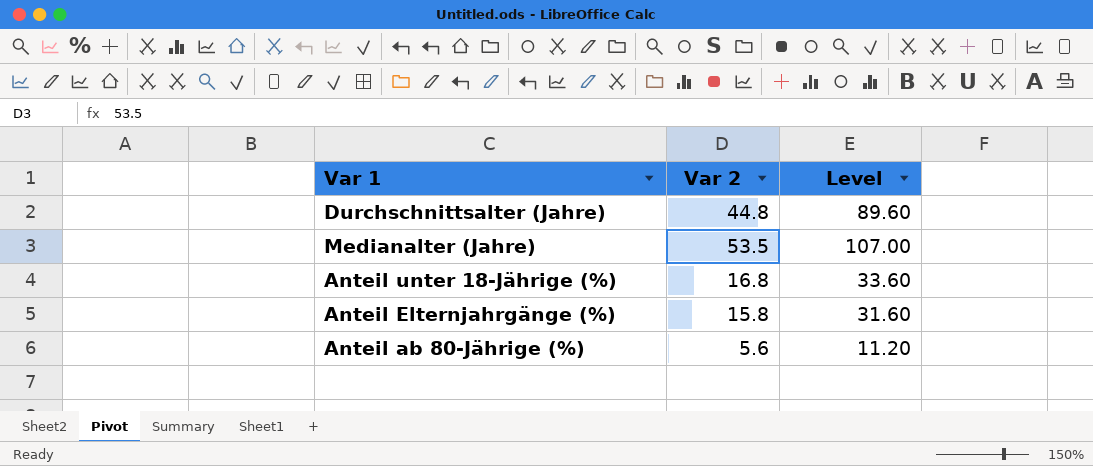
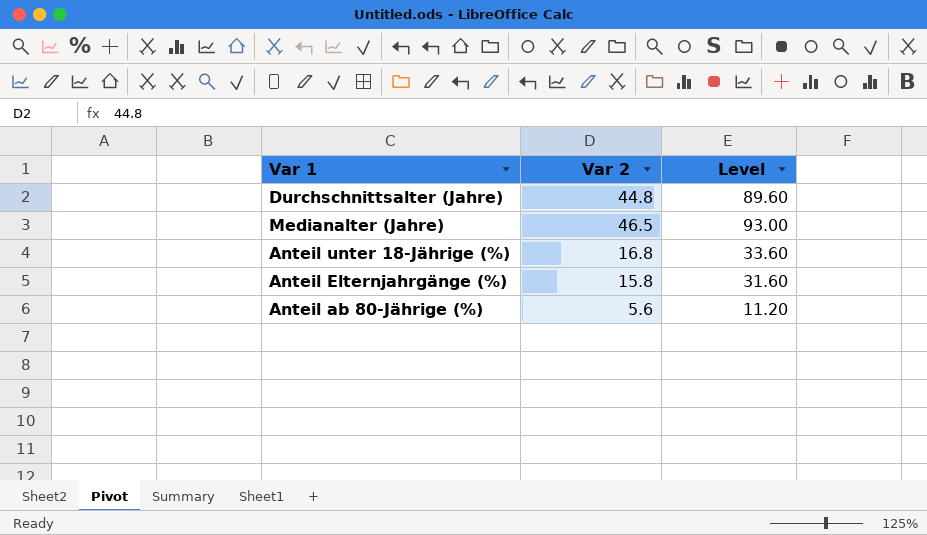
Medianalter (Jahre) | Var 2: 53.5 -> 46.5
Medianalter (Jahre) | Level: 107.00 -> 93.00

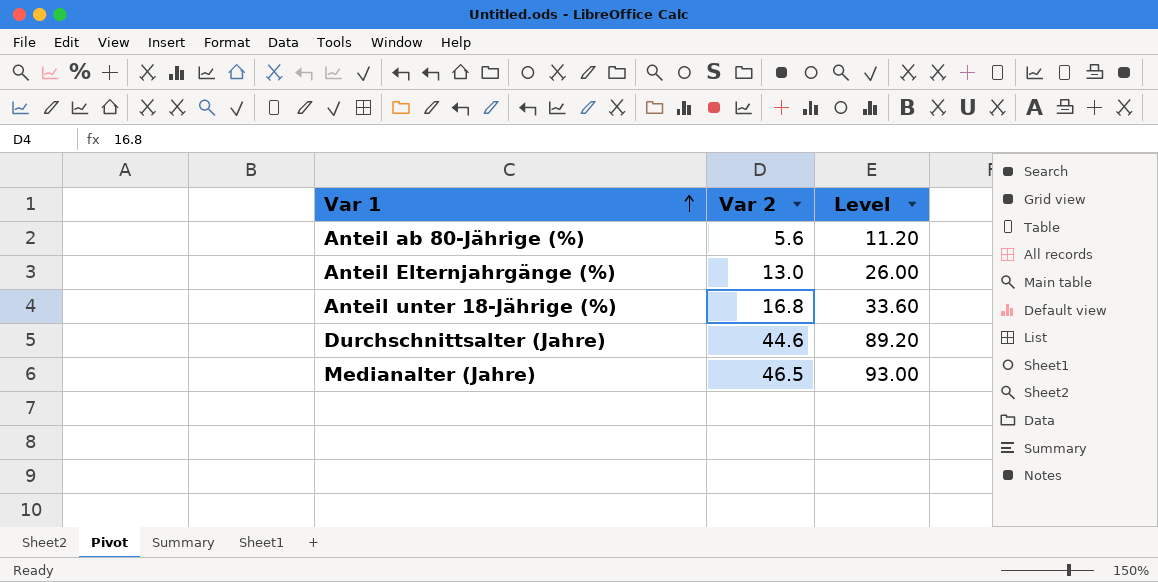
row order: none -> Var 1 ascending
Anteil Elternjahrgänge (%) | Var 2: 15.8 -> 13.0
Anteil Elternjahrgänge (%) | Level: 31.60 -> 26.00
Durchschnittsalter (Jahre) | Var 2: 44.8 -> 44.6
Durchschnittsalter (Jahre) | Level: 89.60 -> 89.20

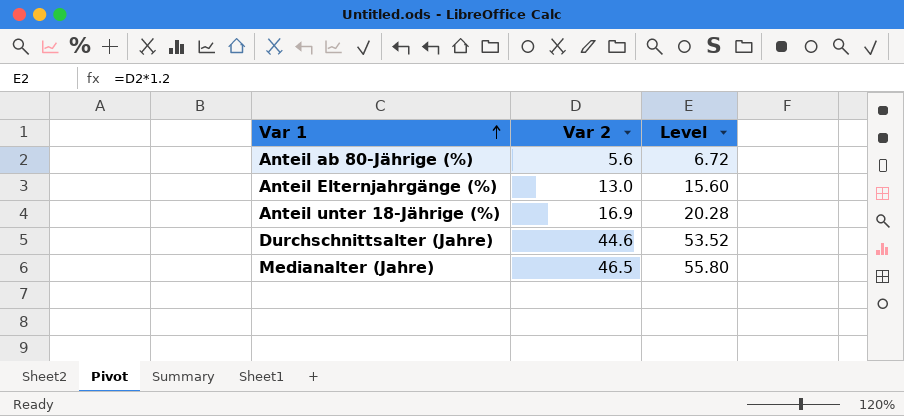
column Level | formula: [Var 2] * 2 -> [Var 2] * 1.2
Anteil unter 18-Jährige (%) | Var 2: 16.8 -> 16.9

